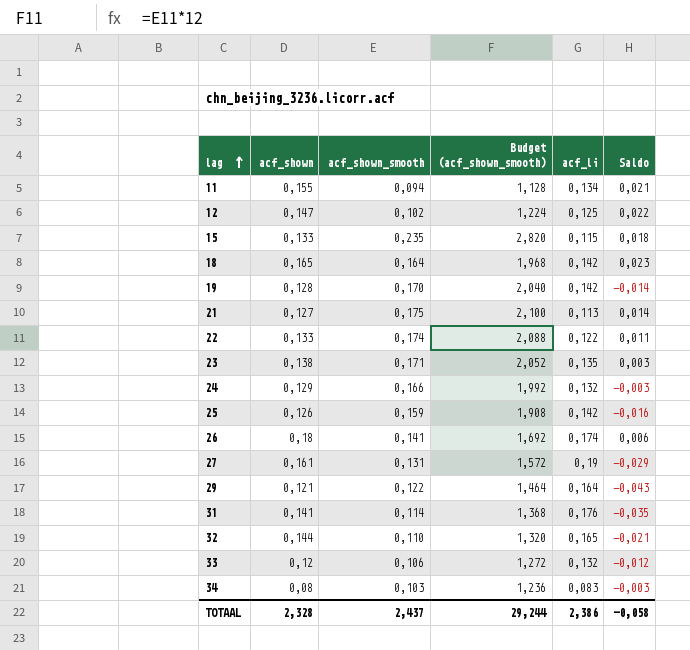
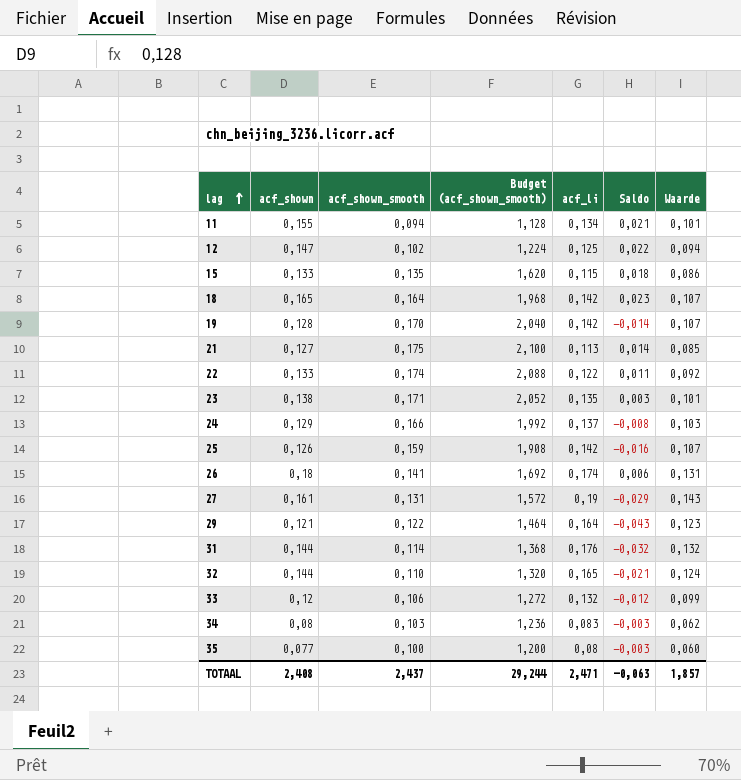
column Waarde | formula: none -> [acf_li] * 0,75
15 | acf_shown_smooth: 0,235 -> 0,135
15 | Budget (acf_shown_smooth): 2,820 -> 1,620
24 | acf_li: 0,132 -> 0,137
24 | Saldo: -0,003 -> -0,008
31 | acf_shown: 0,141 -> 0,144
31 | Saldo: -0,035 -> -0,032
row 35: none -> 0,077 | 0,100 | 1,200 | 0,08 | -0,003 | 0,060
TOTAAL | acf_shown: 2,328 -> 2,408
TOTAAL | acf_li: 2,386 -> 2,471
TOTAAL | Saldo: -0,058 -> -0,063

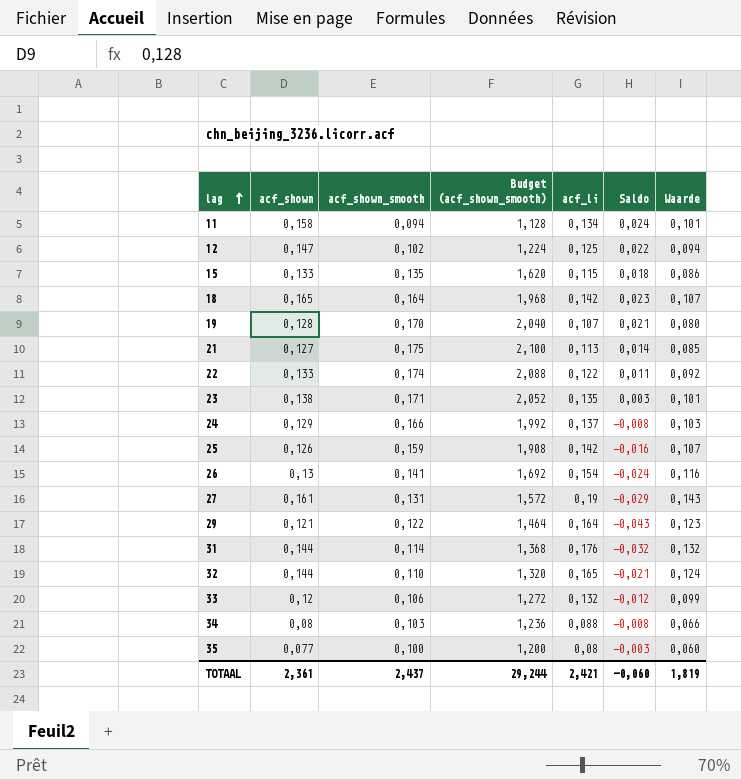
11 | acf_shown: 0,155 -> 0,158
11 | Saldo: 0,021 -> 0,024
19 | acf_li: 0,142 -> 0,107
19 | Saldo: -0,014 -> 0,021
19 | Waarde: 0,107 -> 0,080
26 | acf_shown: 0,18 -> 0,13
26 | acf_li: 0,174 -> 0,154
26 | Saldo: 0,006 -> -0,024
26 | Waarde: 0,131 -> 0,116
34 | acf_li: 0,083 -> 0,088
34 | Saldo: -0,003 -> -0,008
34 | Waarde: 0,062 -> 0,066
TOTAAL | acf_shown: 2,408 -> 2,361
TOTAAL | acf_li: 2,471 -> 2,421
TOTAAL | Saldo: -0,063 -> -0,060
TOTAAL | Waarde: 1,857 -> 1,819

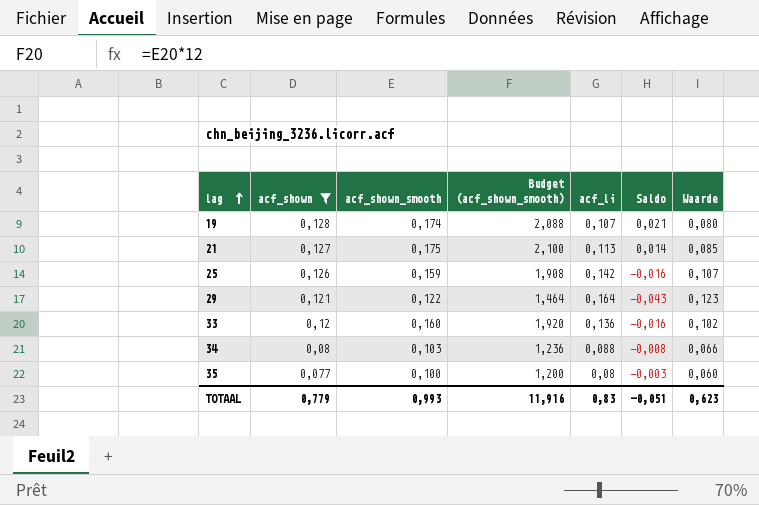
filter: none -> acf_shown <= 0,128
19 | acf_shown_smooth: 0,170 -> 0,174
19 | Budget (acf_shown_smooth): 2,040 -> 2,088
33 | acf_shown_smooth: 0,106 -> 0,160
33 | Budget (acf_shown_smooth): 1,272 -> 1,920
33 | acf_li: 0,132 -> 0,136
33 | Saldo: -0,012 -> -0,016
33 | Waarde: 0,099 -> 0,102
TOTAAL | acf_shown: 2,361 -> 0,779
TOTAAL | acf_shown_smooth: 2,437 -> 0,993
TOTAAL | Budget (acf_shown_smooth): 29,244 -> 11,916
TOTAAL | acf_li: 2,421 -> 0,83
TOTAAL | Saldo: -0,060 -> -0,051
TOTAAL | Waarde: 1,819 -> 0,623

